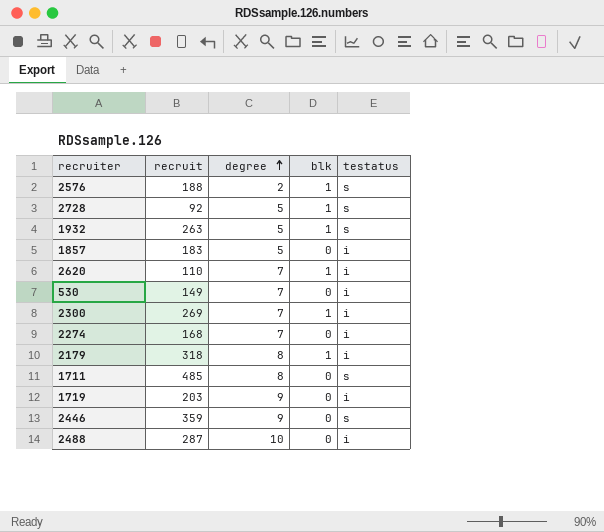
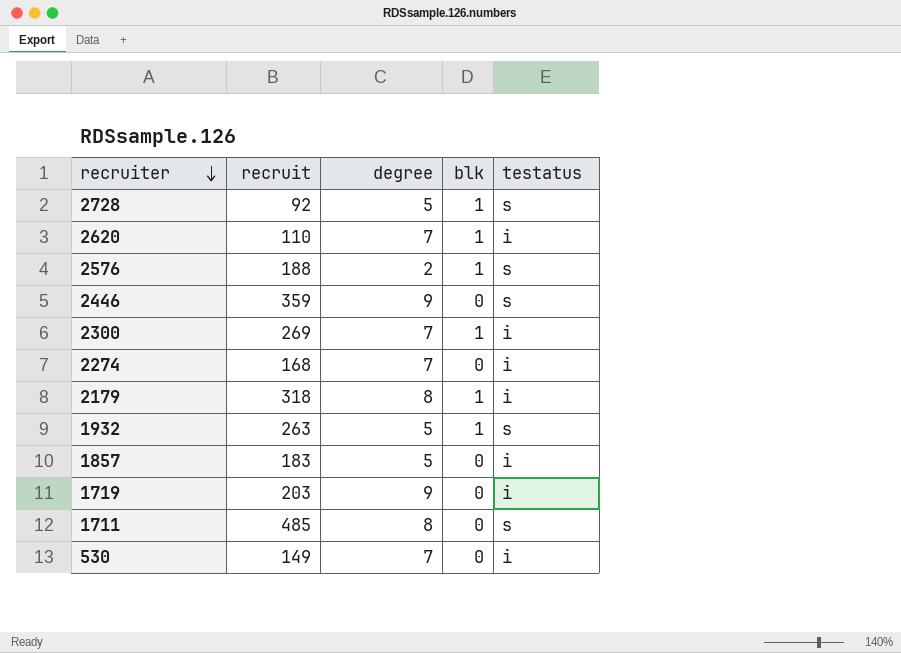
row order: degree ascending -> recruiter descending
row 2488: 287 | 10 | 0 | i -> none

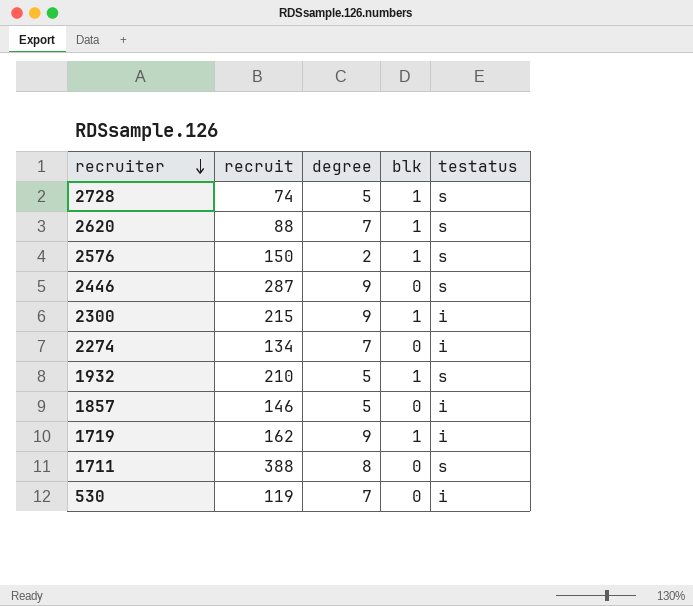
row 2179: 318 | 8 | 1 | i -> none
2728 | recruit: 92 -> 74
2620 | recruit: 110 -> 88
2620 | testatus: i -> s
2576 | recruit: 188 -> 150
2446 | recruit: 359 -> 287
2300 | recruit: 269 -> 215
2300 | degree: 7 -> 9
2274 | recruit: 168 -> 134
1932 | recruit: 263 -> 210
1857 | recruit: 183 -> 146
1719 | recruit: 203 -> 162
1719 | blk: 0 -> 1
1711 | recruit: 485 -> 388
530 | recruit: 149 -> 119

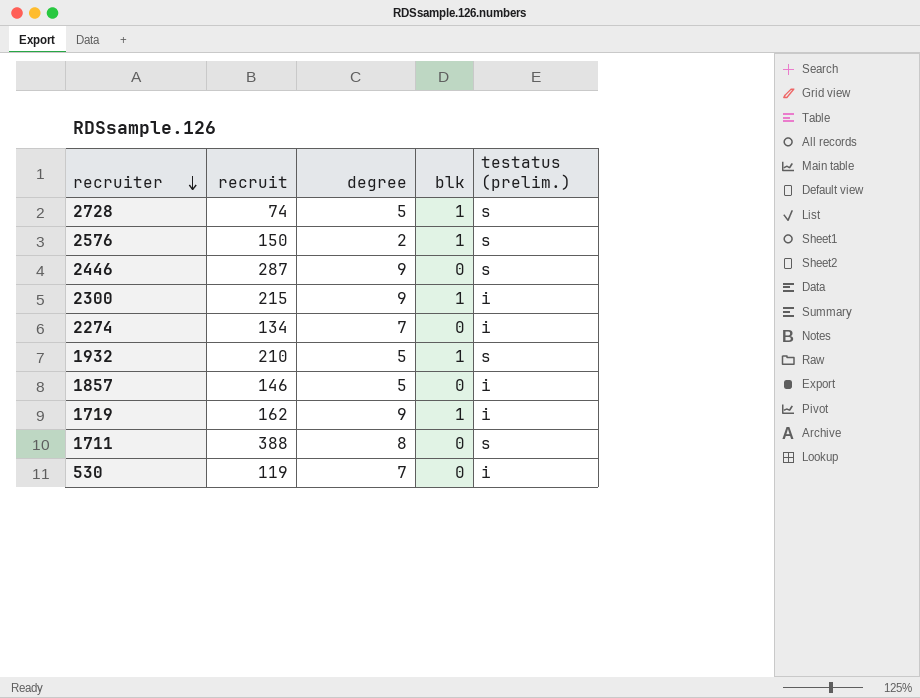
column name: testatus -> testatus (prelim.)
row 2620: 88 | 7 | 1 | s -> none

